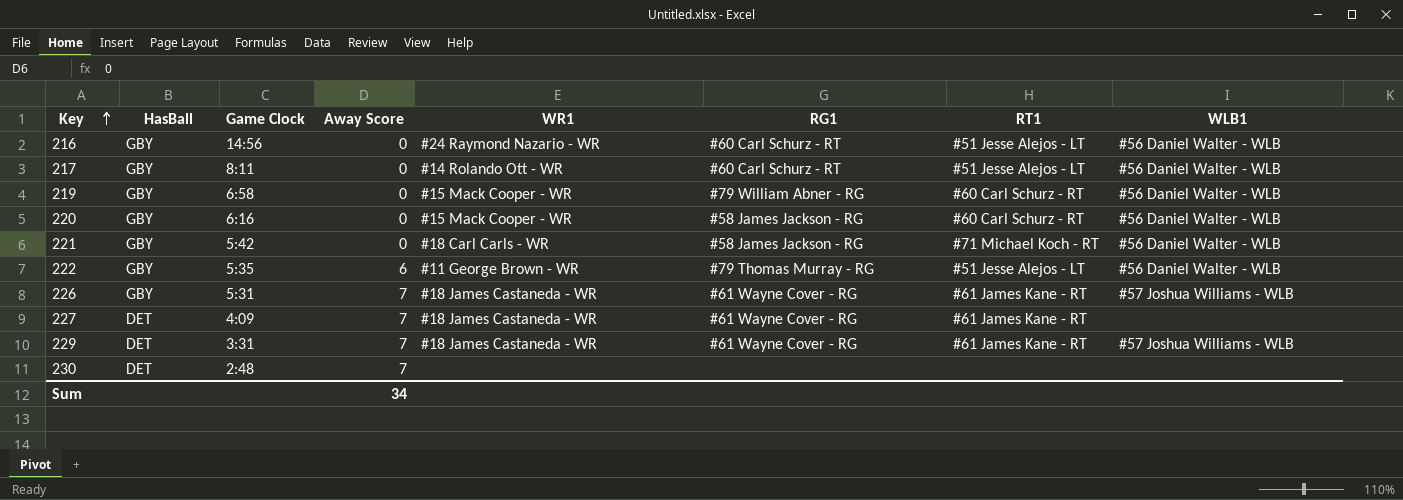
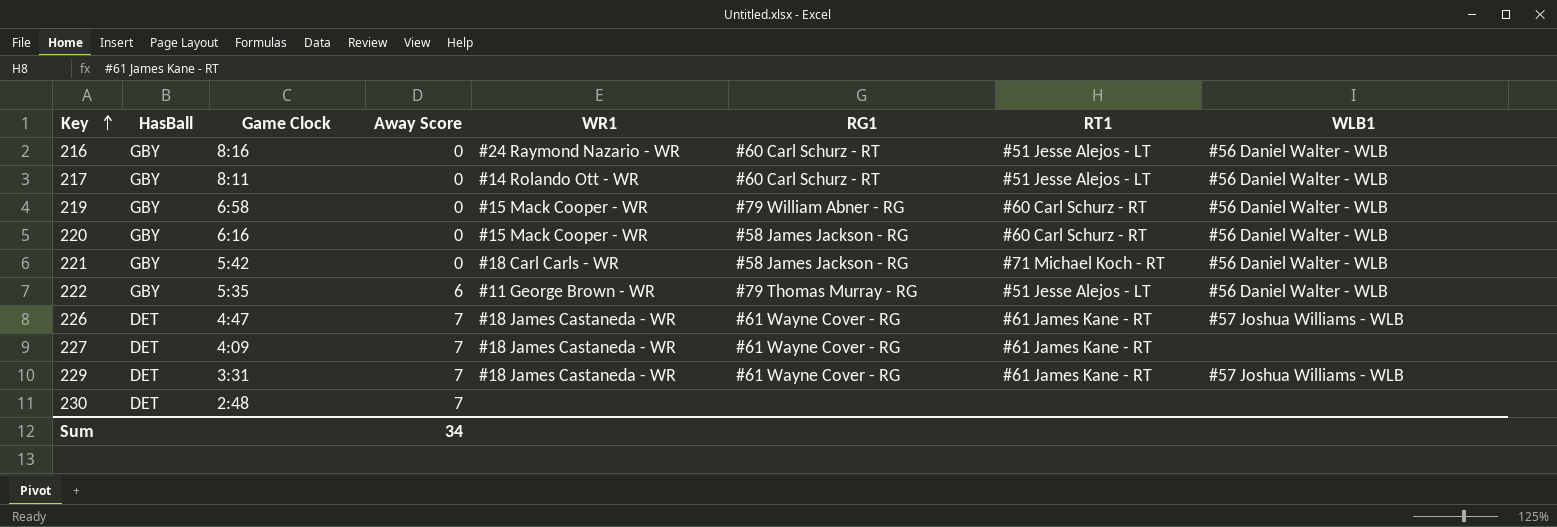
216 | Game Clock: 14:56 -> 8:16
226 | HasBall: GBY -> DET
226 | Game Clock: 5:31 -> 4:47

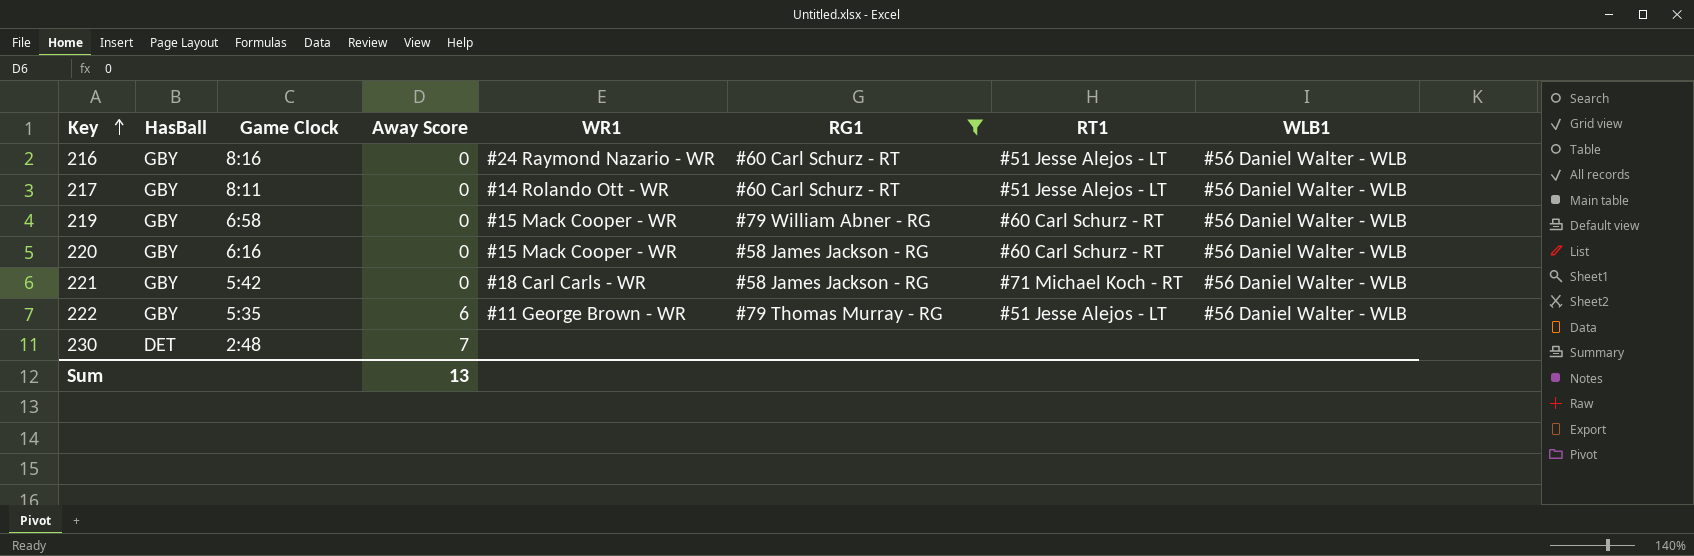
filter: none -> RG1 != #61 Wayne Cover - RG
Sum | Away Score: 34 -> 13

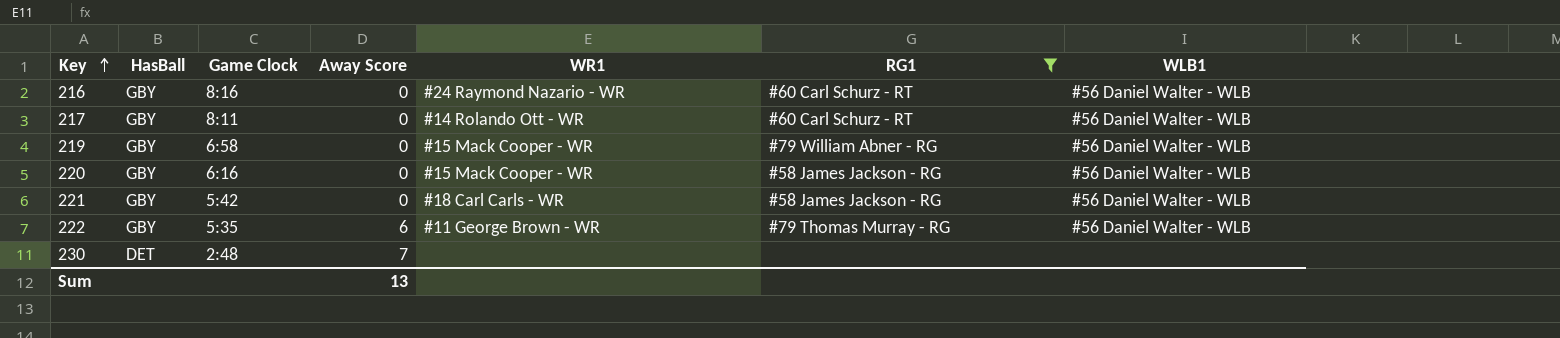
column RT1 | position: 7 -> none

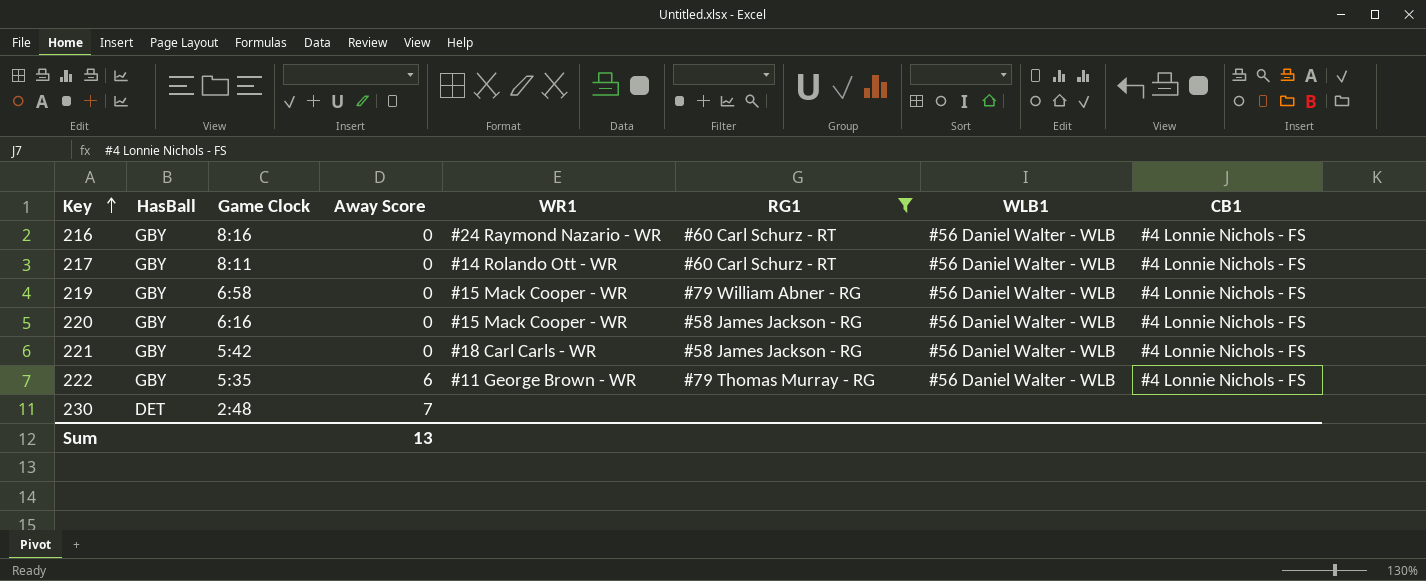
column CB1 | position: none -> 8

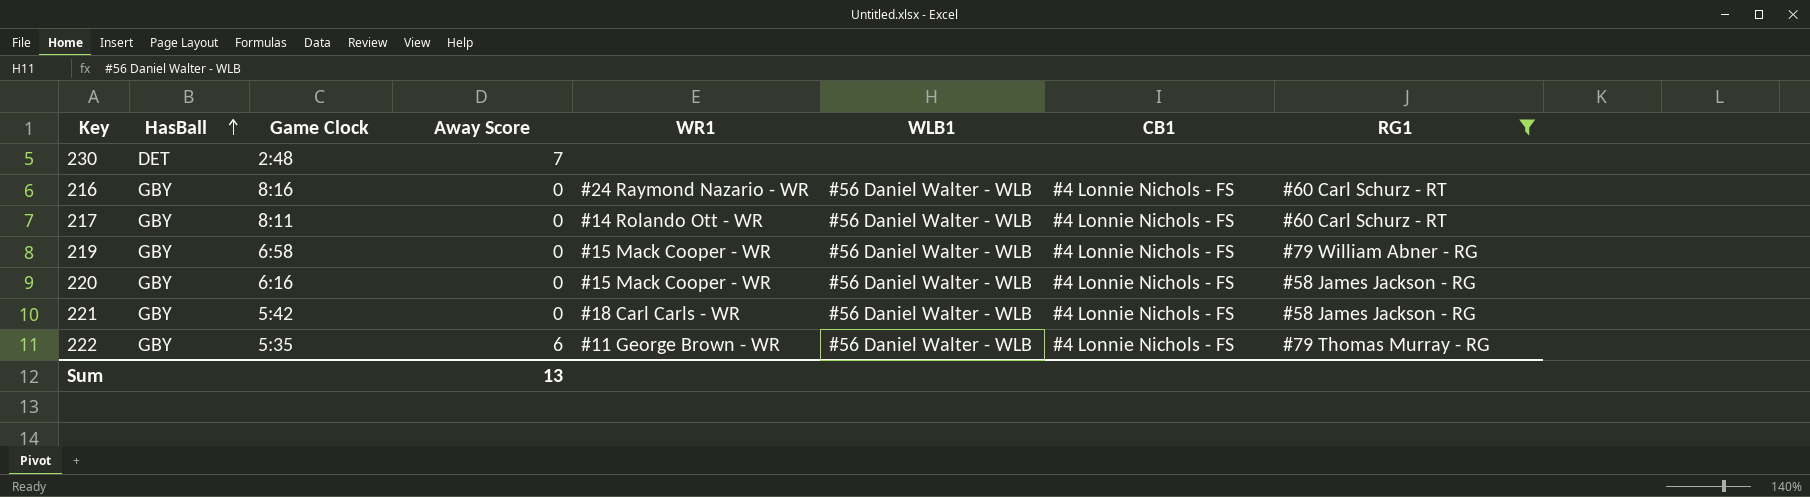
row order: Key ascending -> HasBall ascending
column RG1 | position: 6 -> 8

